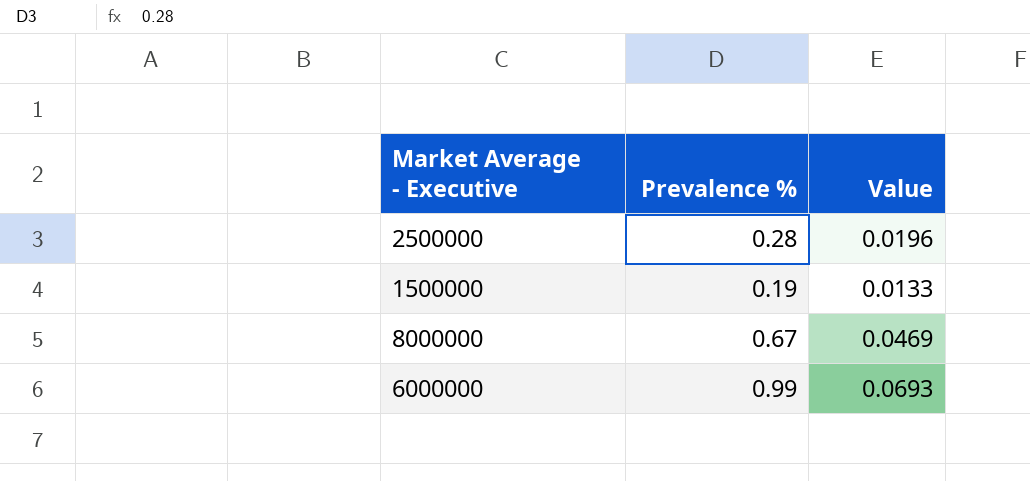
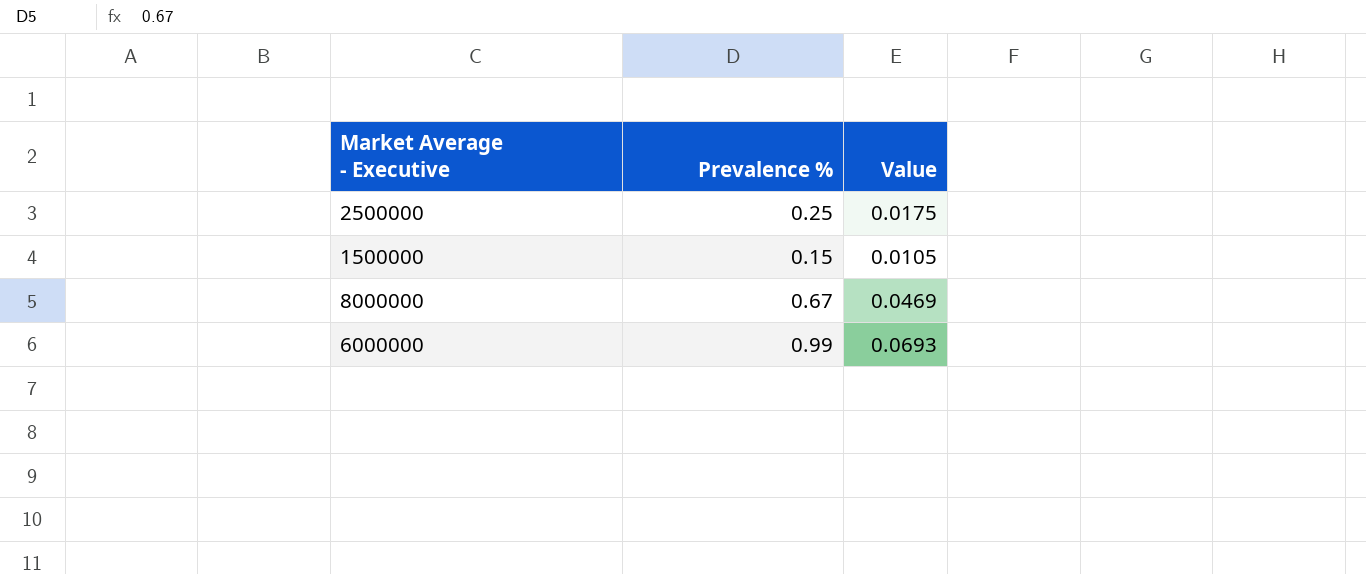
2500000 | Prevalence %: 0.28 -> 0.25
2500000 | Value: 0.0196 -> 0.0175
1500000 | Prevalence %: 0.19 -> 0.15
1500000 | Value: 0.0133 -> 0.0105

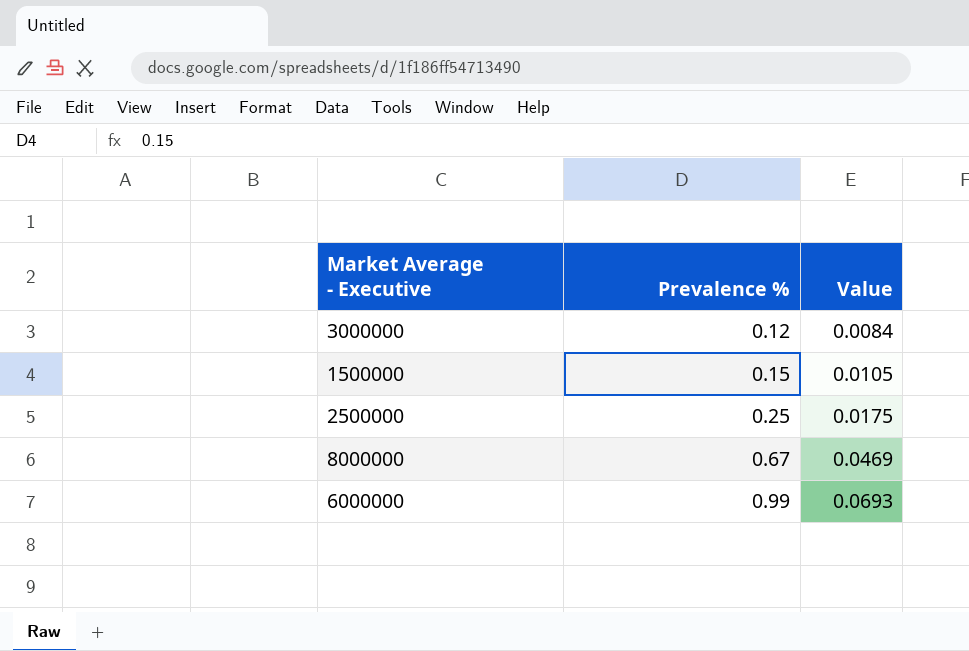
row order: none -> Prevalence % ascending
row 3000000: none -> 0.12 | 0.0084

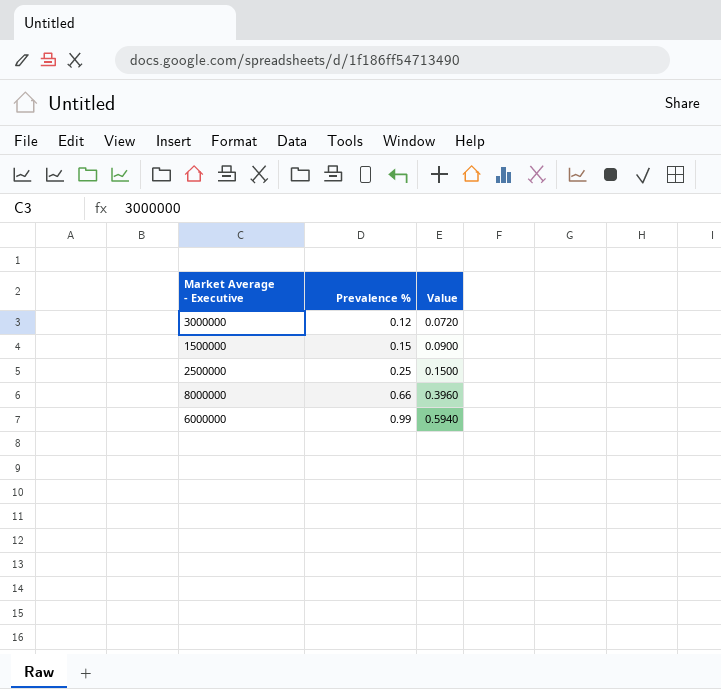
column Value | formula: [Prevalence %] * 0.07 -> [Prevalence %] * 0.6
8000000 | Prevalence %: 0.67 -> 0.66

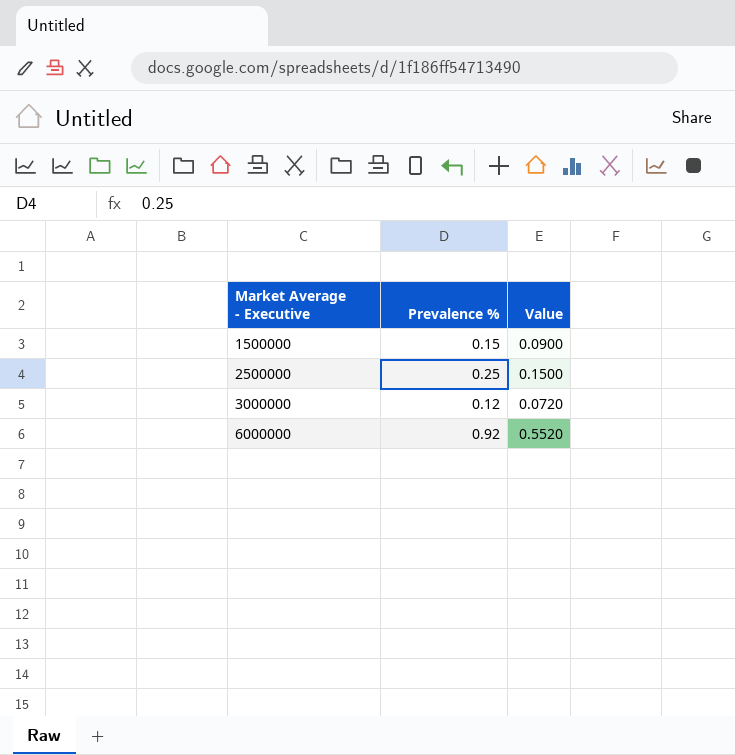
row order: Prevalence % ascending -> Market Average - Executive ascending
row 8000000: 0.66 | 0.3960 -> none
6000000 | Prevalence %: 0.99 -> 0.92
6000000 | Value: 0.5940 -> 0.5520

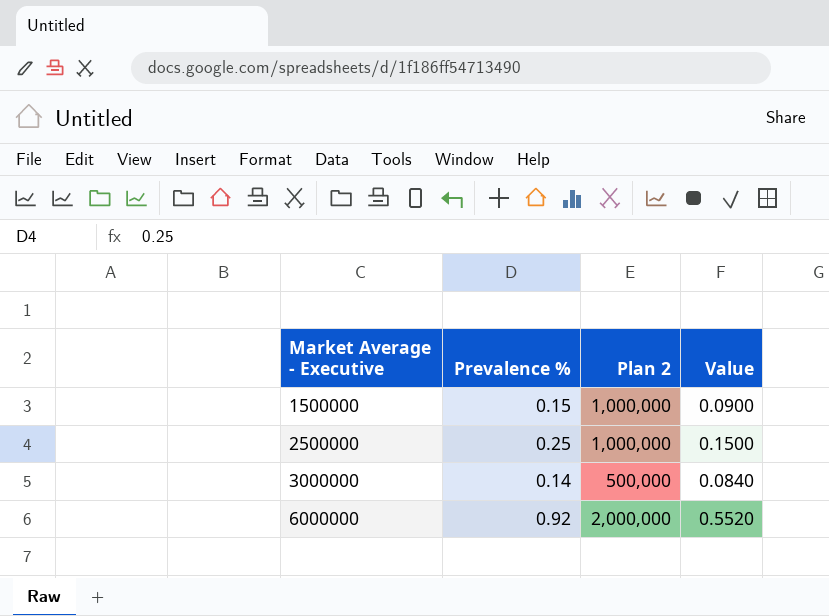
column Plan 2 | position: none -> 3
3000000 | Prevalence %: 0.12 -> 0.14
3000000 | Value: 0.0720 -> 0.0840

